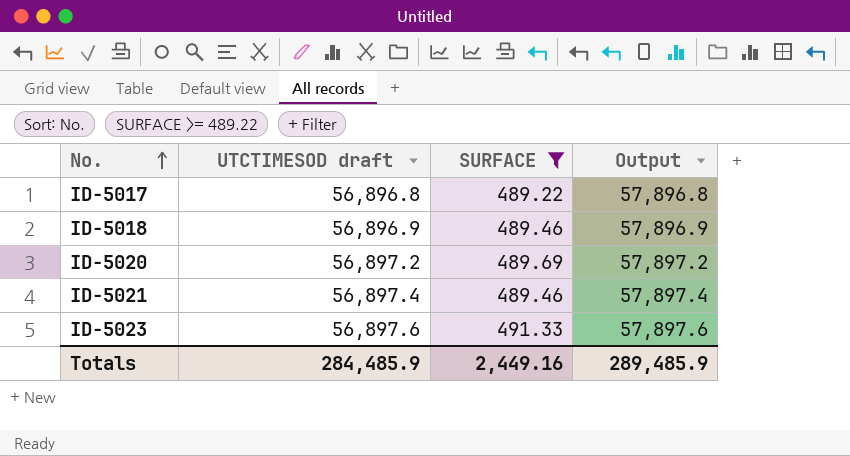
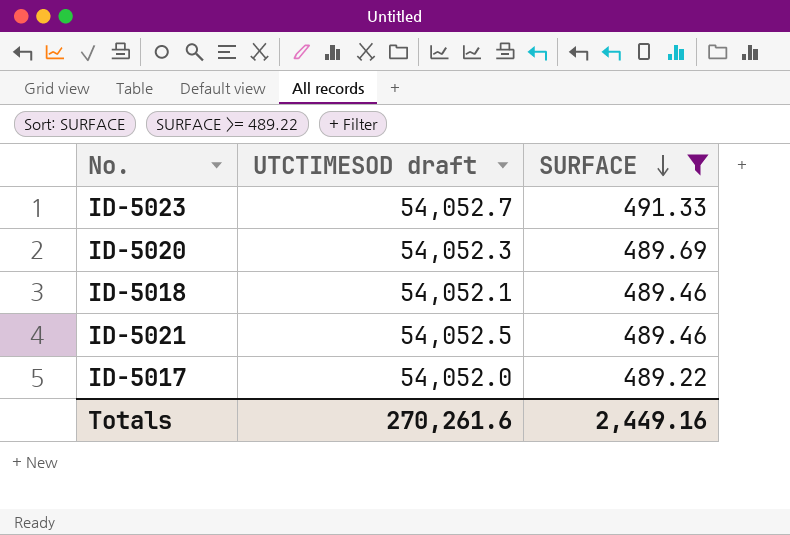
row order: No. ascending -> SURFACE descending
column Output | formula: [UTCTIMESOD draft] + 1000 -> none
ID-5023 | UTCTIMESOD draft: 56,897.6 -> 54,052.7
ID-5020 | UTCTIMESOD draft: 56,897.2 -> 54,052.3
ID-5018 | UTCTIMESOD draft: 56,896.9 -> 54,052.1
ID-5021 | UTCTIMESOD draft: 56,897.4 -> 54,052.5
ID-5017 | UTCTIMESOD draft: 56,896.8 -> 54,052.0
Totals | UTCTIMESOD draft: 284,485.9 -> 270,261.6

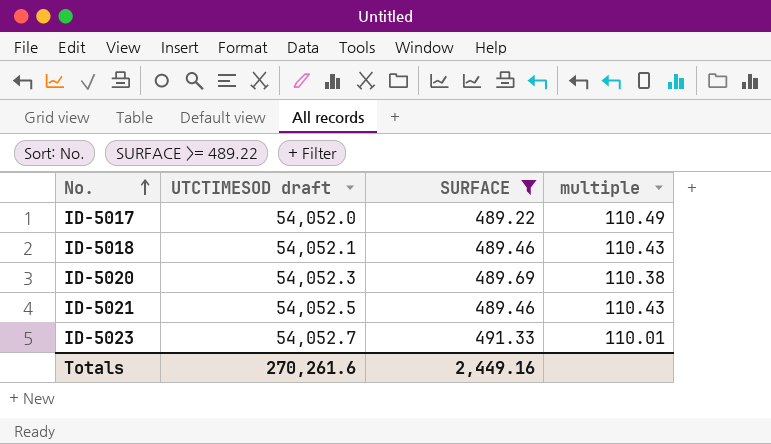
row order: SURFACE descending -> No. ascending
column multiple | formula: none -> [UTCTIMESOD draft] / [SURFACE]

